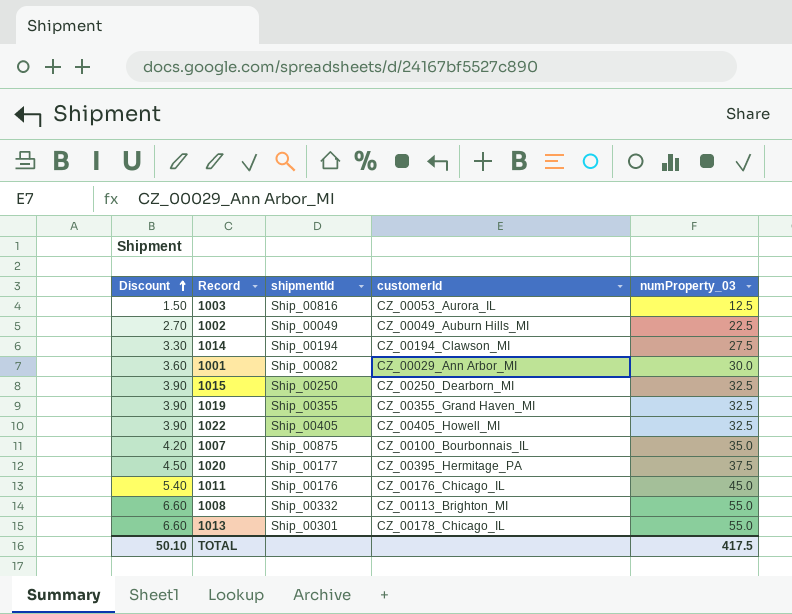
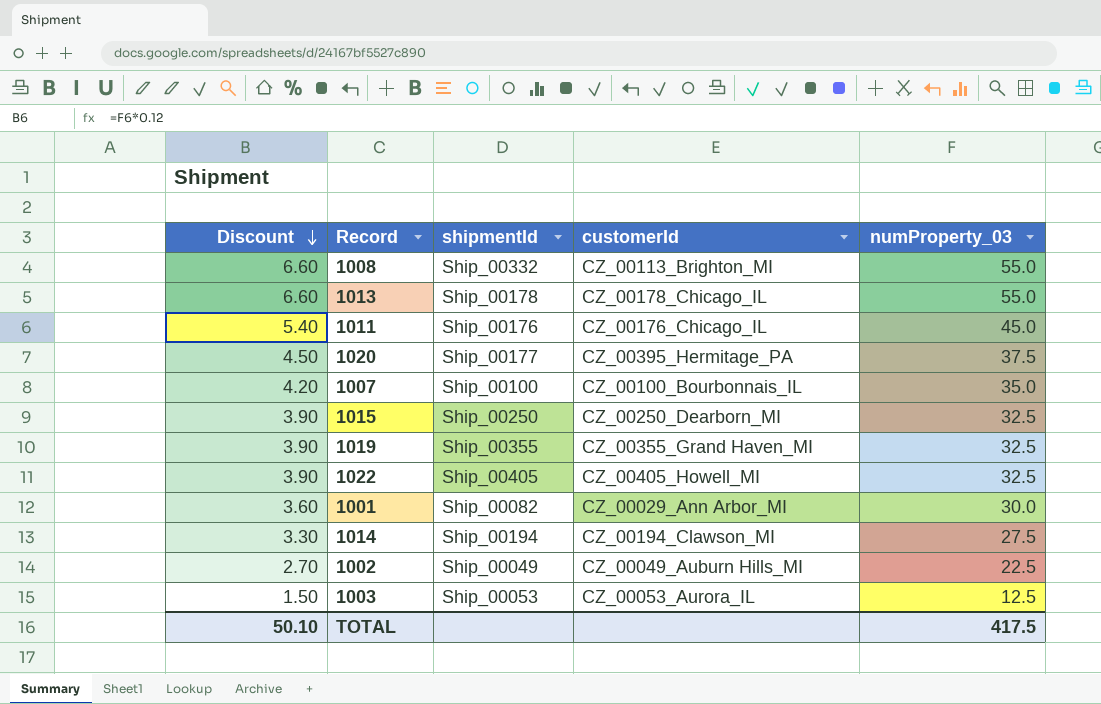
row order: Discount ascending -> Discount descending
1013 | shipmentId: Ship_00301 -> Ship_00178
1007 | shipmentId: Ship_00875 -> Ship_00100
1003 | shipmentId: Ship_00816 -> Ship_00053

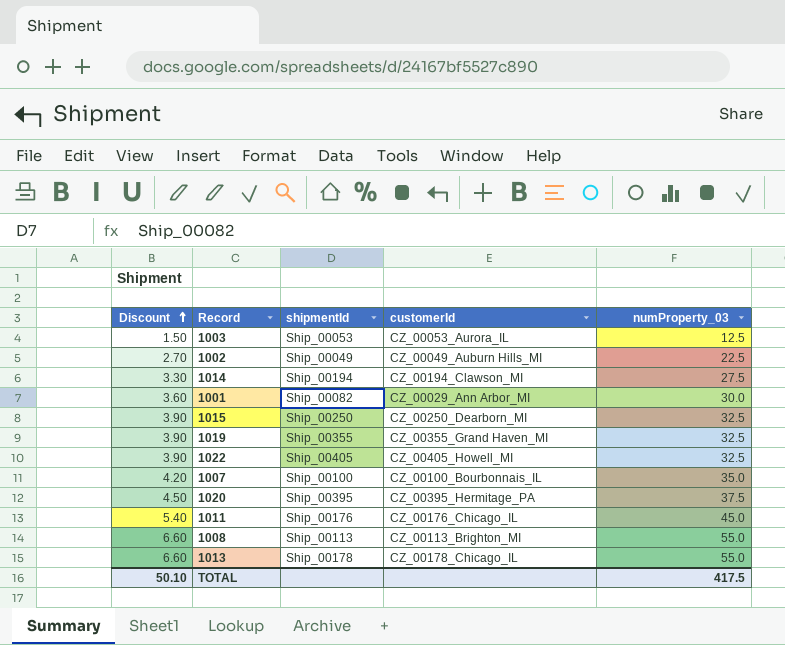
row order: Discount descending -> Discount ascending
1020 | shipmentId: Ship_00177 -> Ship_00395
1008 | shipmentId: Ship_00332 -> Ship_00113

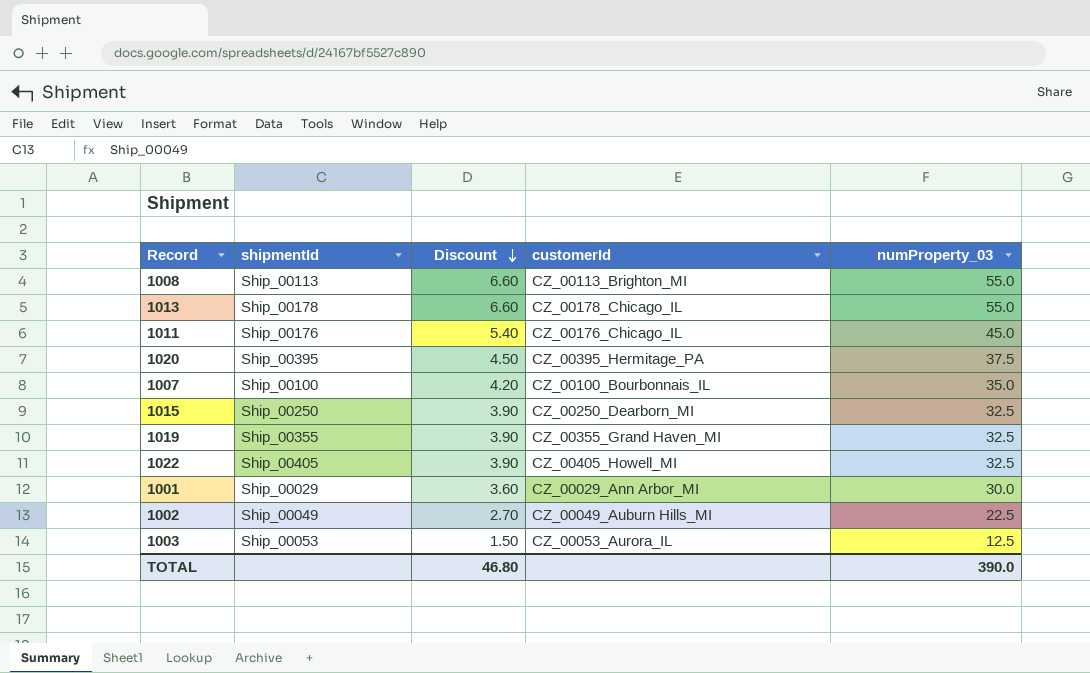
row order: Discount ascending -> Discount descending
column Discount | position: 1 -> 3
row 1014: 3.30 | Ship_00194 | CZ_00194_Clawson_MI | 27.5 -> none
1001 | shipmentId: Ship_00082 -> Ship_00029
TOTAL | Discount: 50.10 -> 46.80
TOTAL | numProperty_03: 417.5 -> 390.0

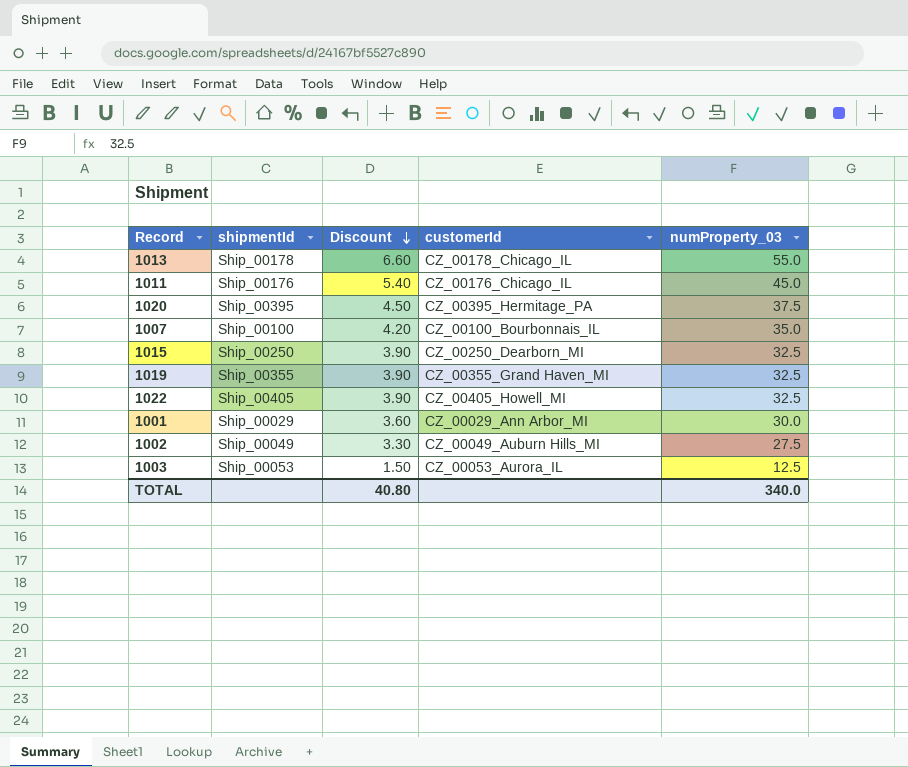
row 1008: Ship_00113 | 6.60 | CZ_00113_Brighton_MI | 55.0 -> none
1002 | Discount: 2.70 -> 3.30
1002 | numProperty_03: 22.5 -> 27.5
TOTAL | Discount: 46.80 -> 40.80
TOTAL | numProperty_03: 390.0 -> 340.0

